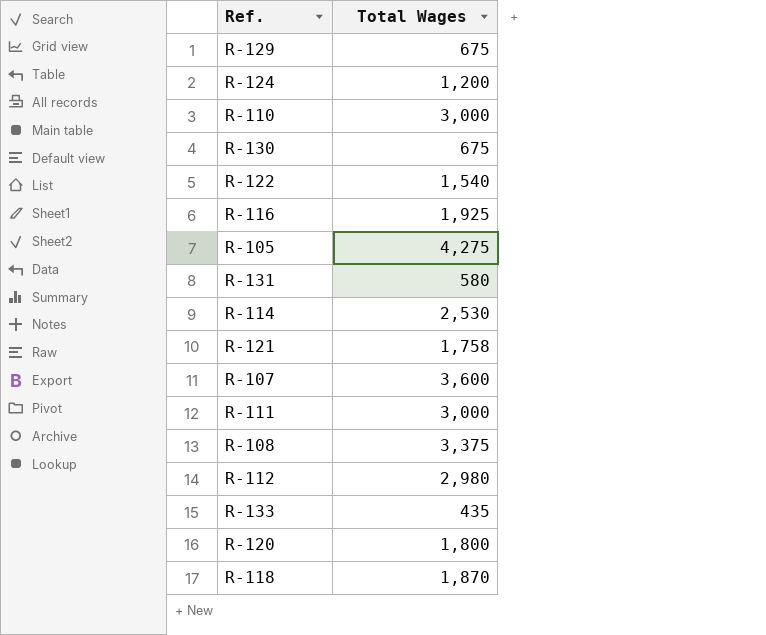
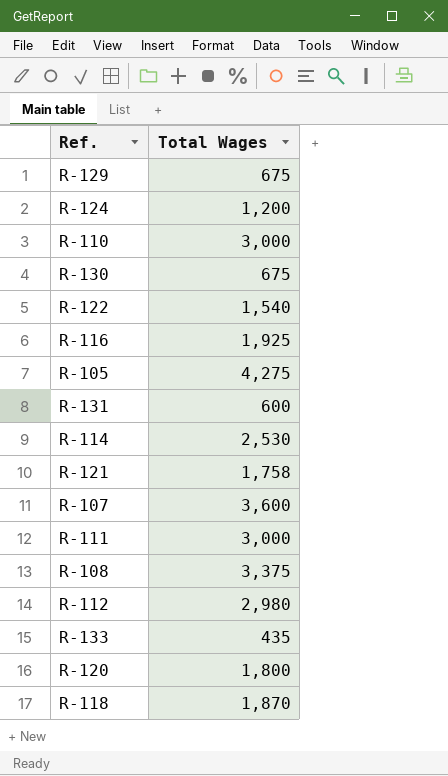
R-131 | Total Wages: 580 -> 600

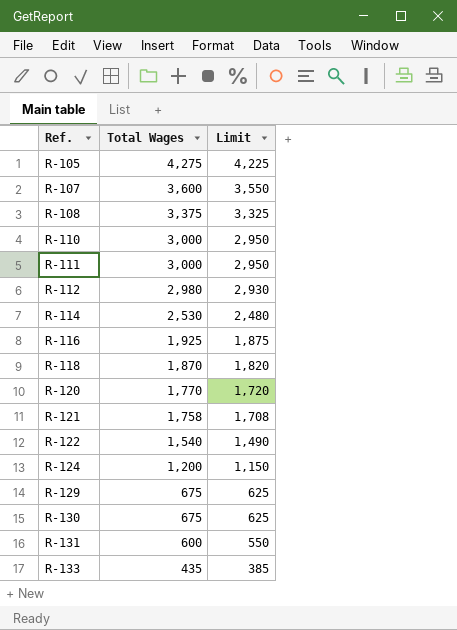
row order: none -> Ref. ascending
column Limit | formula: none -> [Total Wages] - 50
R-120 | Total Wages: 1,800 -> 1,770

